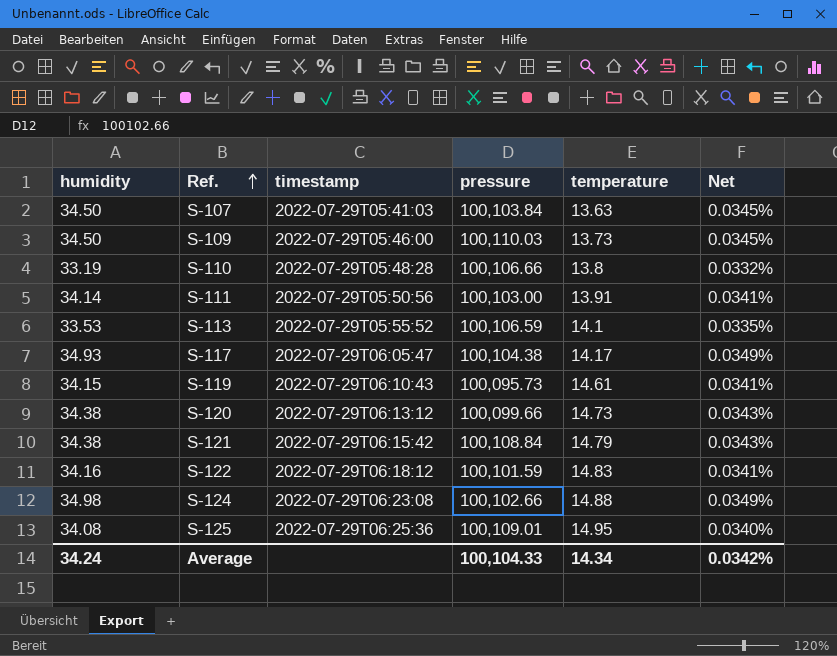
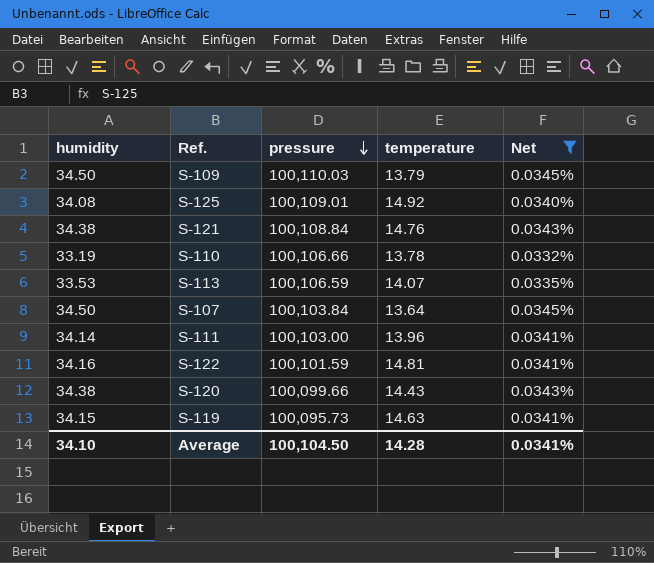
filter: none -> Net != 0.0349%
row order: Ref. ascending -> pressure descending
column timestamp | position: 3 -> none
S-109 | temperature: 13.73 -> 13.79
S-125 | temperature: 14.95 -> 14.92
S-121 | temperature: 14.79 -> 14.76
S-110 | temperature: 13.8 -> 13.78
S-113 | temperature: 14.1 -> 14.07
S-107 | temperature: 13.63 -> 13.64
S-111 | temperature: 13.91 -> 13.96
S-122 | temperature: 14.83 -> 14.81
S-120 | temperature: 14.73 -> 14.43
S-119 | temperature: 14.61 -> 14.63
Average | humidity: 34.24 -> 34.10
Average | pressure: 100,104.33 -> 100,104.50
Average | temperature: 14.34 -> 14.28
Average | Net: 0.0342% -> 0.0341%

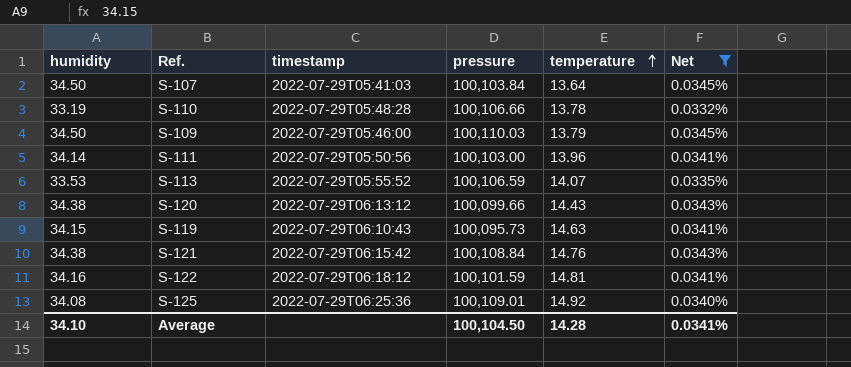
row order: pressure descending -> temperature ascending
column timestamp | position: none -> 3

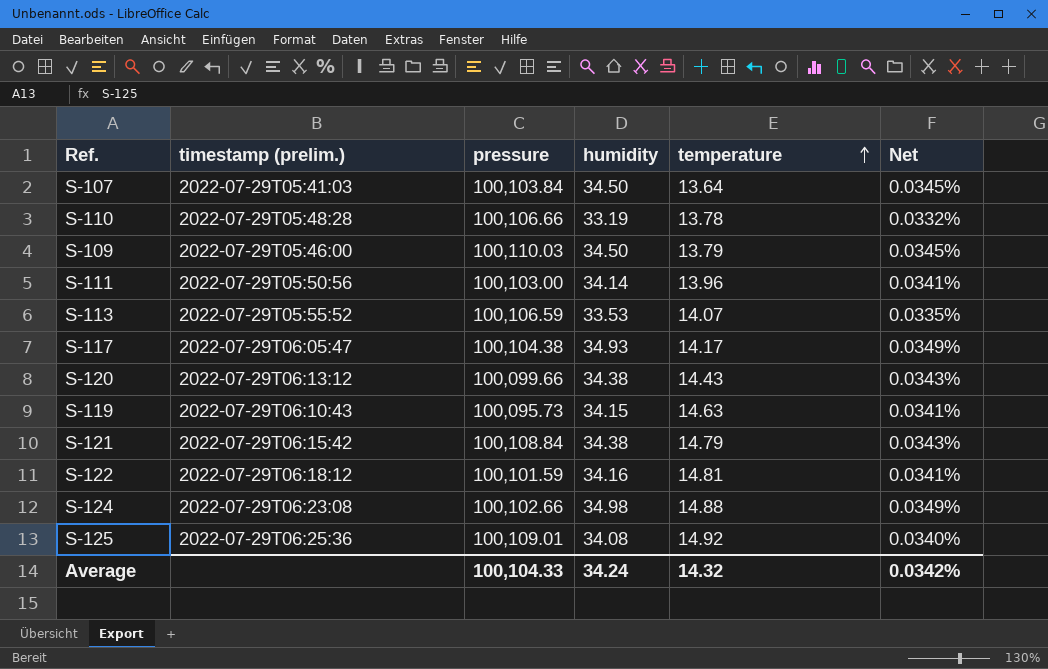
filter: Net != 0.0349% -> none
column name: timestamp -> timestamp (prelim.)
column humidity | position: 1 -> 4
S-121 | temperature: 14.76 -> 14.79
Average | pressure: 100,104.50 -> 100,104.33
Average | humidity: 34.10 -> 34.24
Average | temperature: 14.28 -> 14.32
Average | Net: 0.0341% -> 0.0342%

